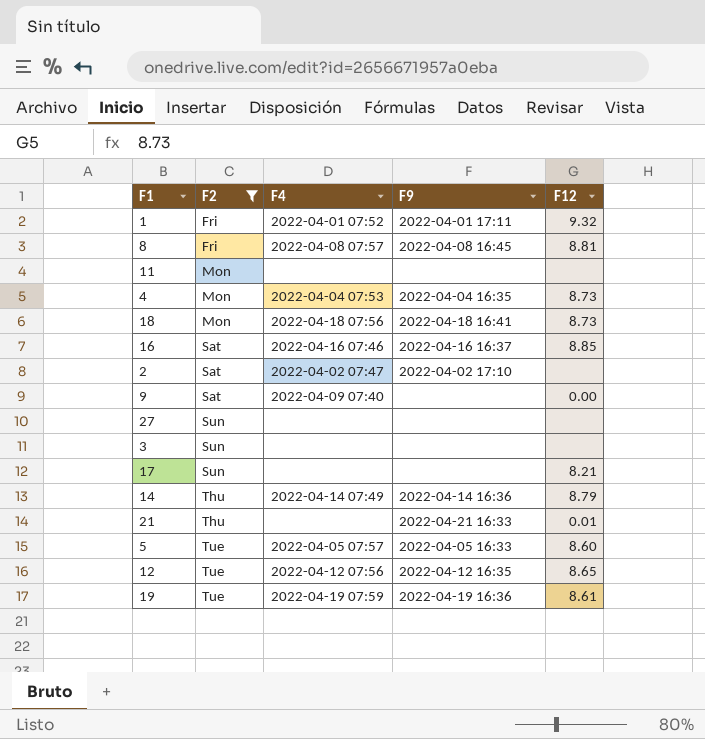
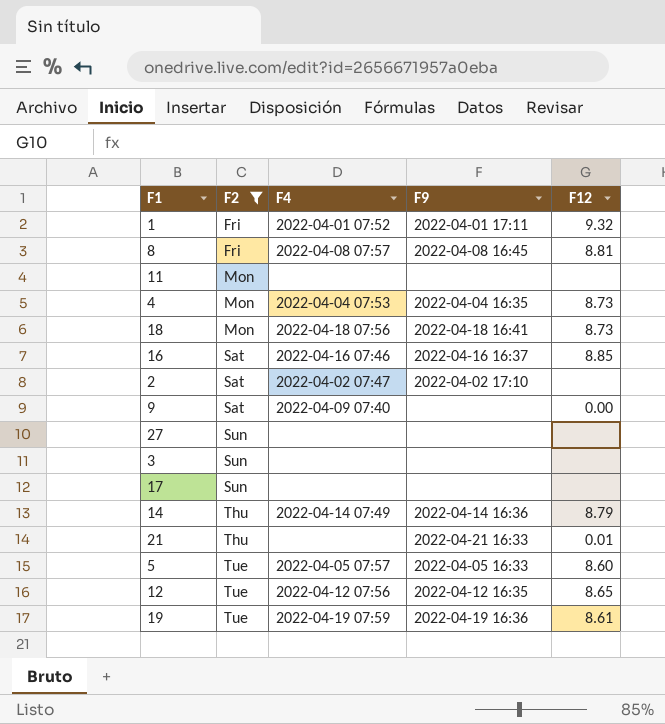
17 | F12: 8.21 -> none

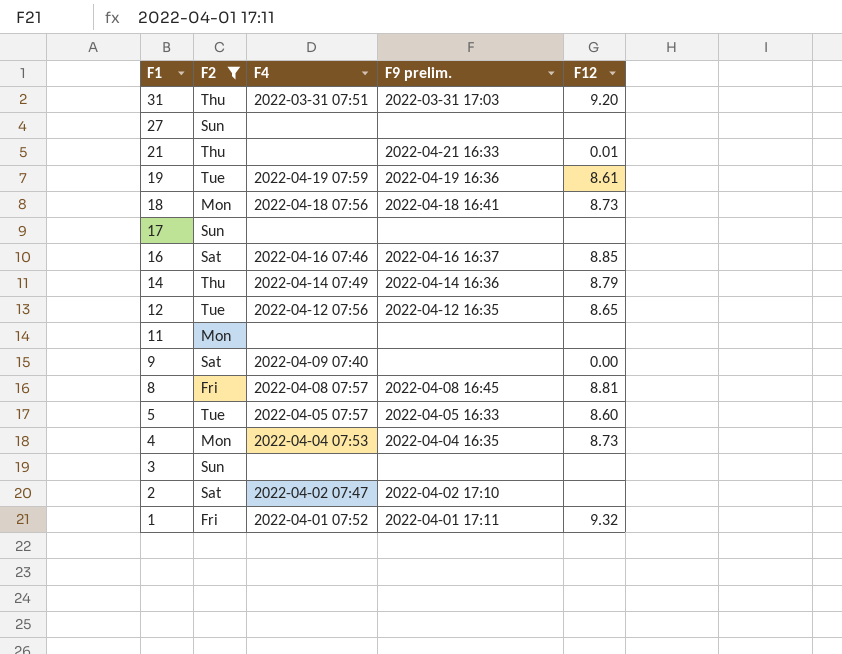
row order: F2 ascending -> F1 descending
column name: F9 -> F9 prelim.
row 31: none -> Thu | 2022-03-31 07:51 | 2022-03-31 17:03 | 9.20

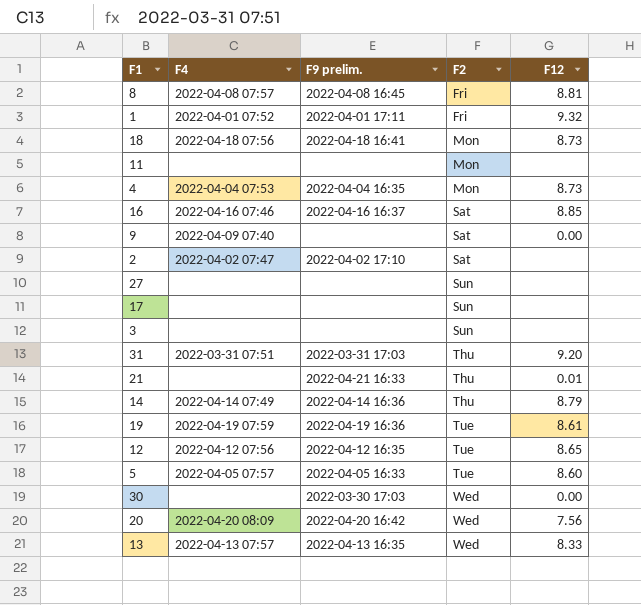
filter: F2 != Wed -> none
row order: F1 descending -> F2 ascending
column F2 | position: 2 -> 4

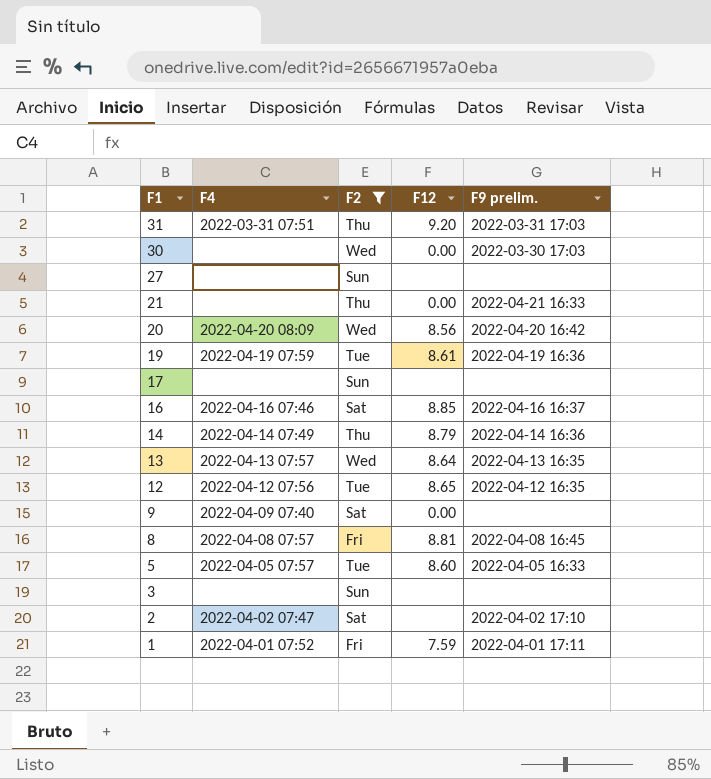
filter: none -> F2 != Mon
row order: F2 ascending -> F1 descending
column F9 prelim. | position: 3 -> 5
21 | F12: 0.01 -> 0.00
20 | F12: 7.56 -> 8.56
13 | F12: 8.33 -> 8.64
1 | F12: 9.32 -> 7.59

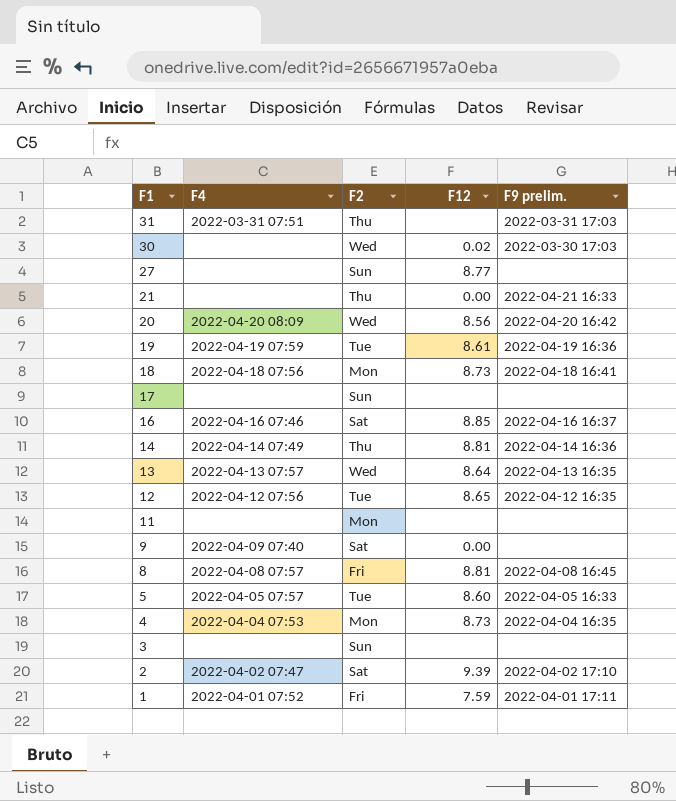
filter: F2 != Mon -> none
31 | F12: 9.20 -> none
30 | F12: 0.00 -> 0.02
27 | F12: none -> 8.77
14 | F12: 8.79 -> 8.81
2 | F12: none -> 9.39

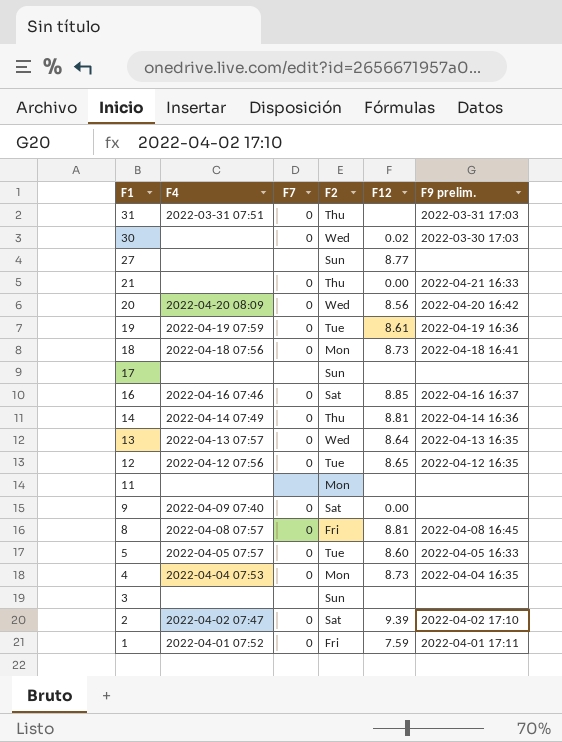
column F7 | position: none -> 3

